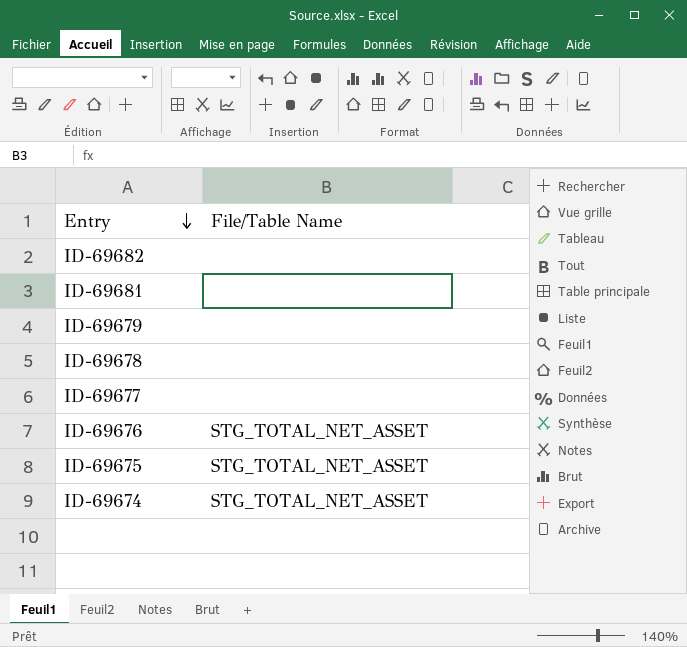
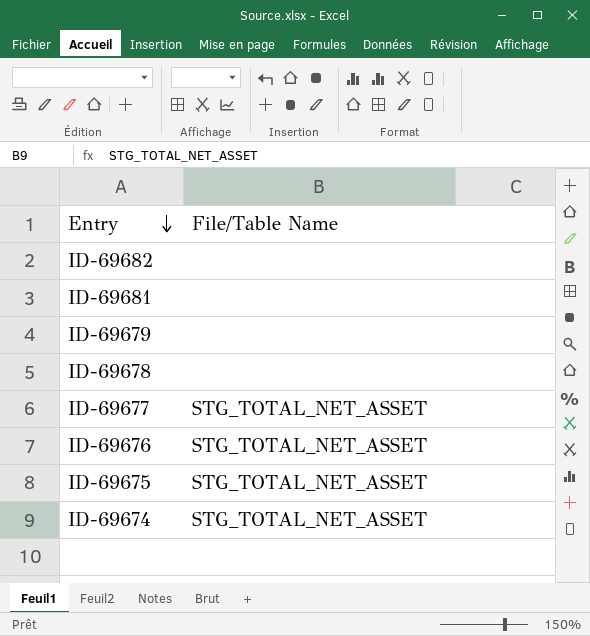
ID-69677 | File/Table Name: none -> STG_TOTAL_NET_ASSET

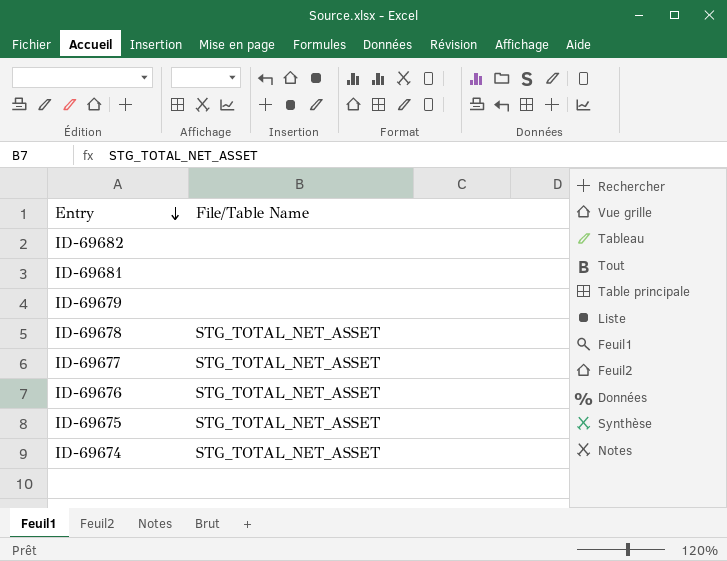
ID-69678 | File/Table Name: none -> STG_TOTAL_NET_ASSET

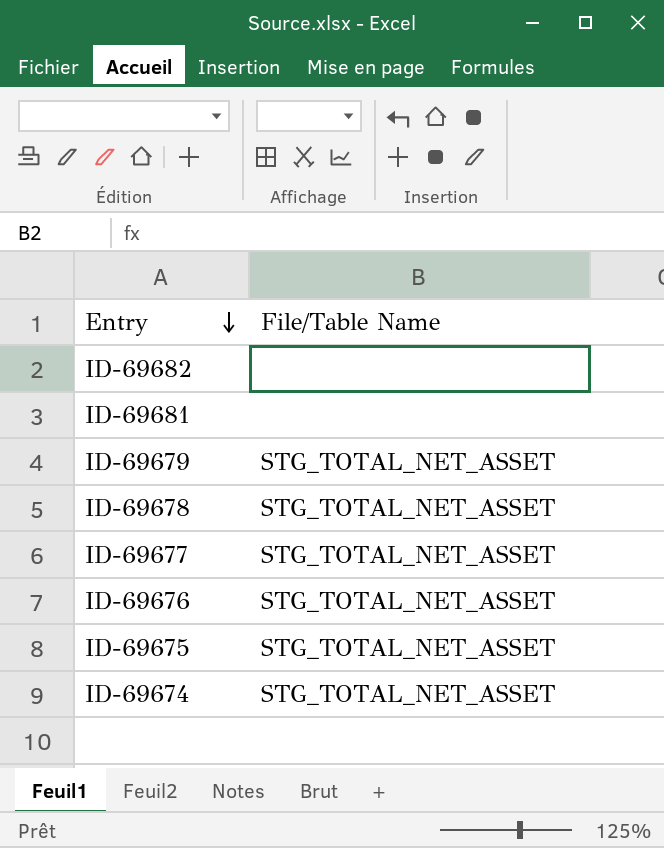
ID-69679 | File/Table Name: none -> STG_TOTAL_NET_ASSET

